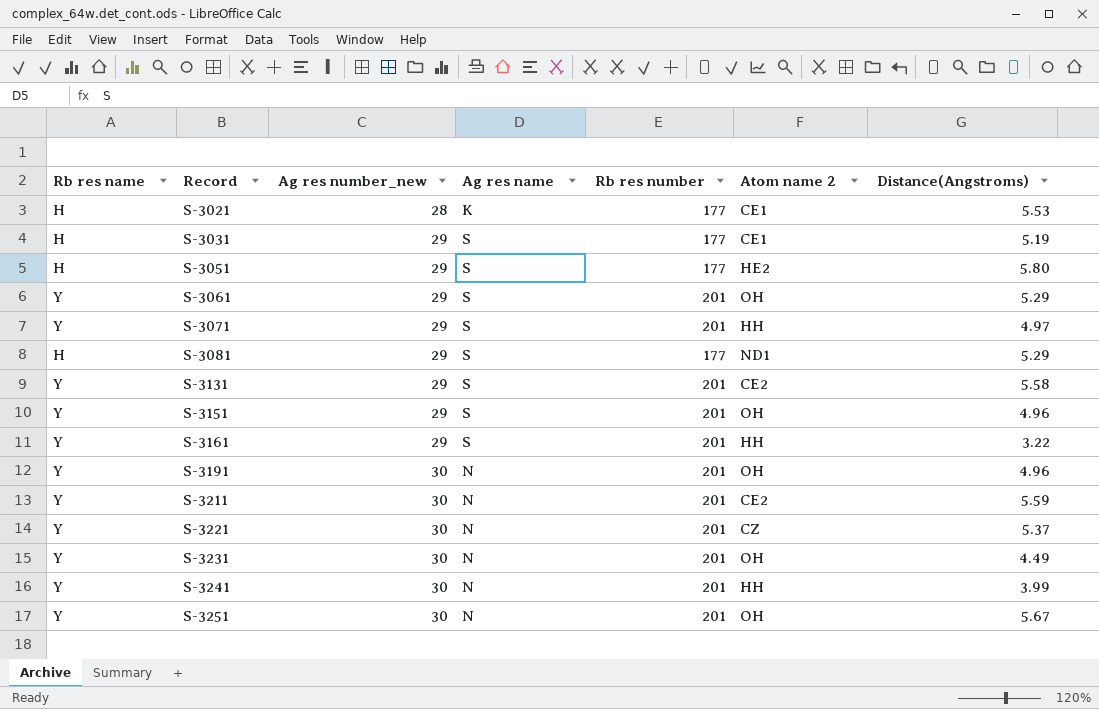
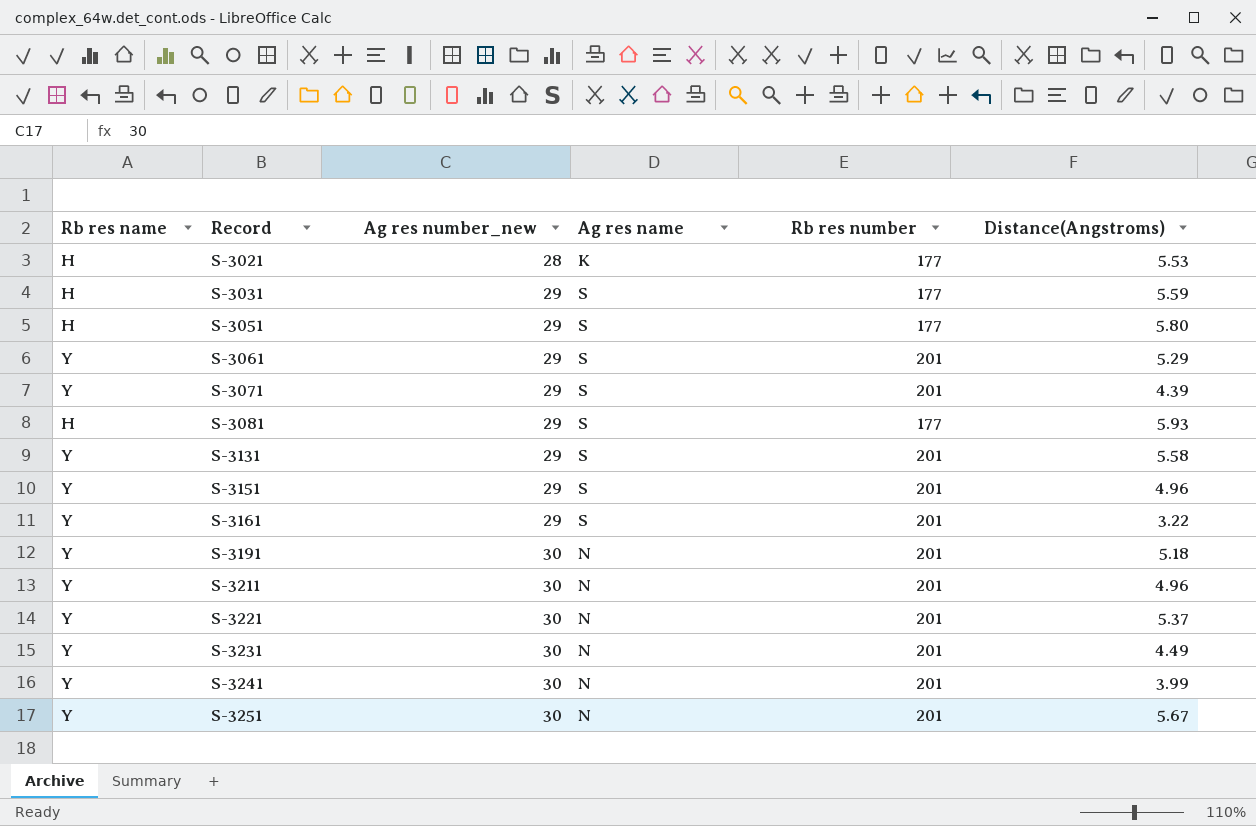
column Atom name 2 | position: 6 -> none
S-3031 | Distance(Angstroms): 5.19 -> 5.59
S-3071 | Distance(Angstroms): 4.97 -> 4.39
S-3081 | Distance(Angstroms): 5.29 -> 5.93
S-3191 | Distance(Angstroms): 4.96 -> 5.18
S-3211 | Distance(Angstroms): 5.59 -> 4.96

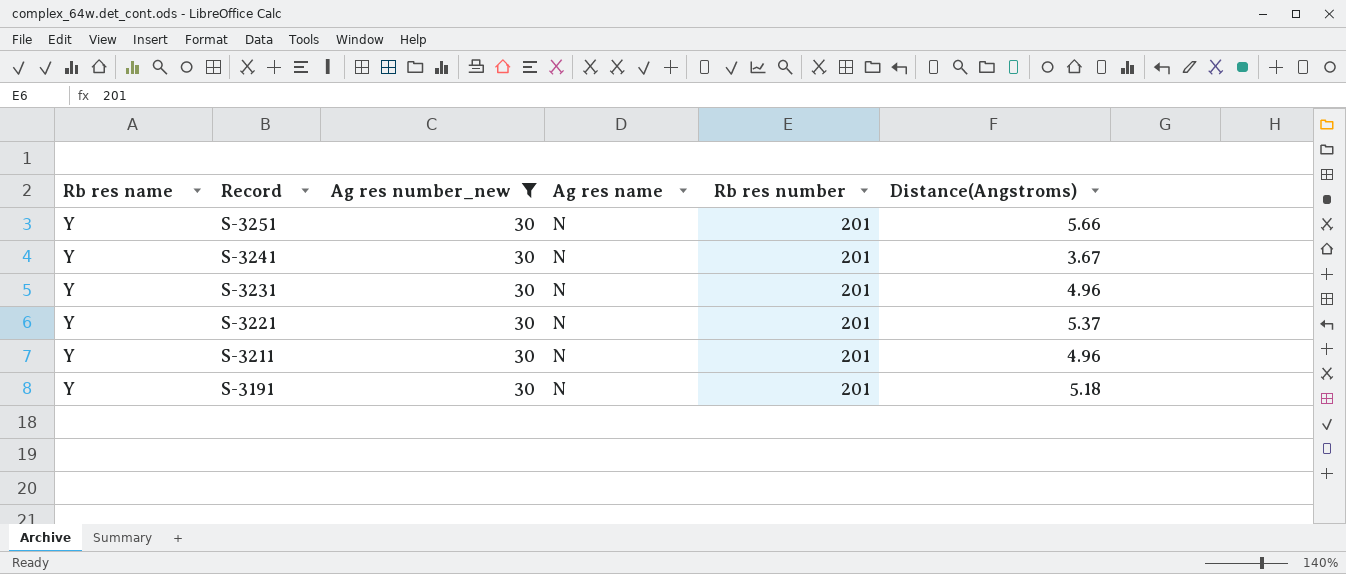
filter: none -> Ag res number_new = 30
row order: Record ascending -> Record descending
S-3251 | Distance(Angstroms): 5.67 -> 5.66
S-3241 | Distance(Angstroms): 3.99 -> 3.67
S-3231 | Distance(Angstroms): 4.49 -> 4.96

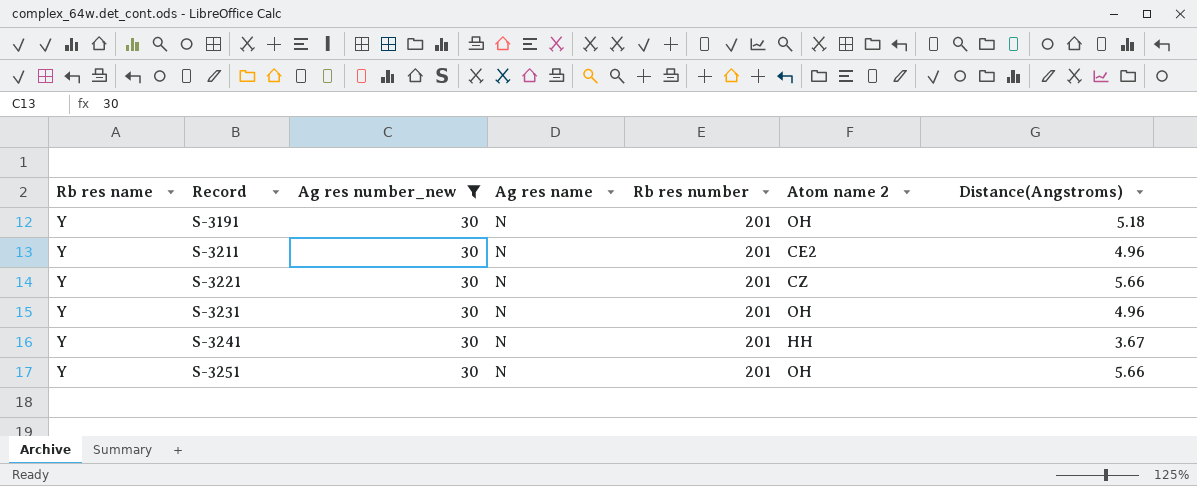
row order: Record descending -> Record ascending
column Atom name 2 | position: none -> 6
S-3221 | Distance(Angstroms): 5.37 -> 5.66

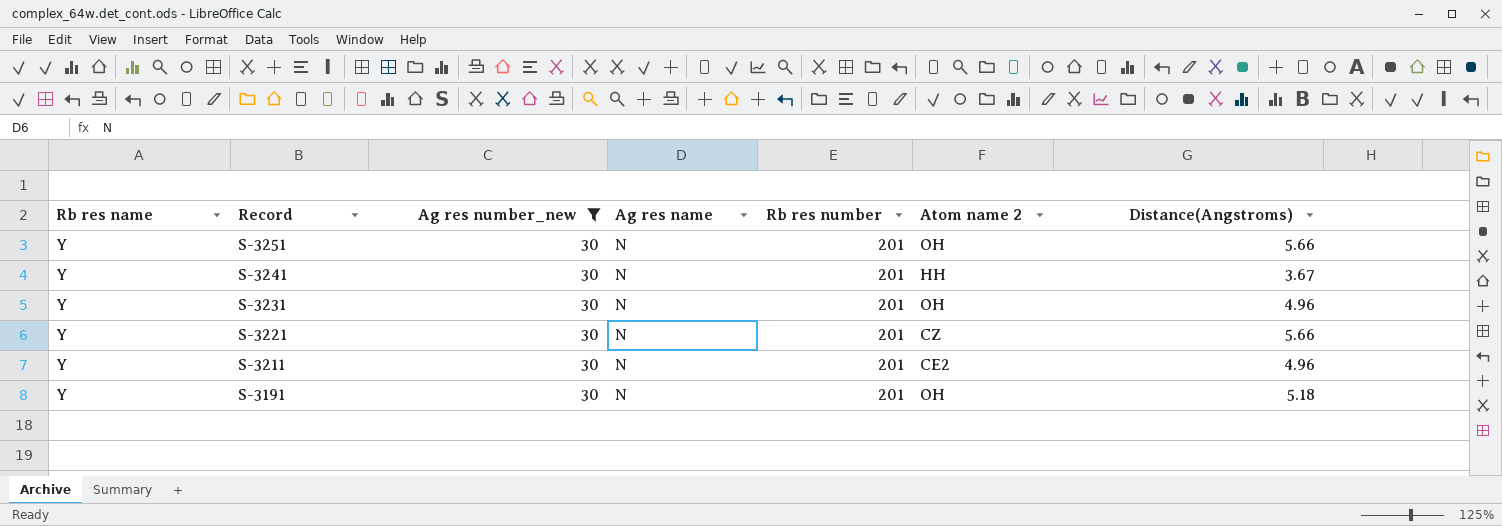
row order: Record ascending -> Record descending

